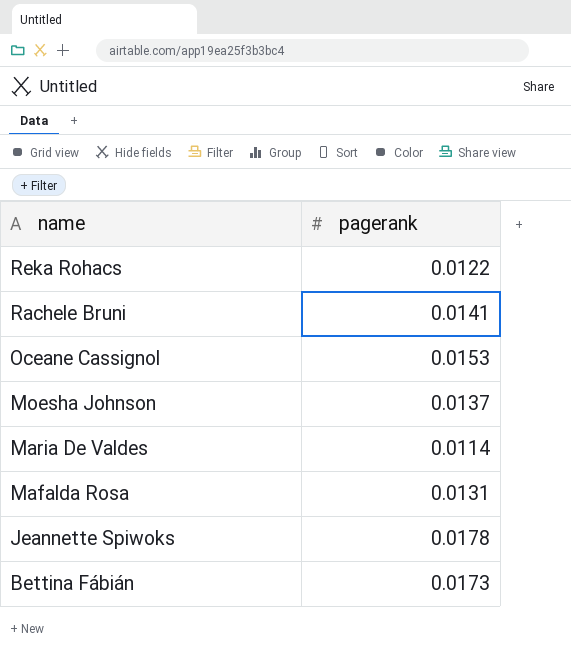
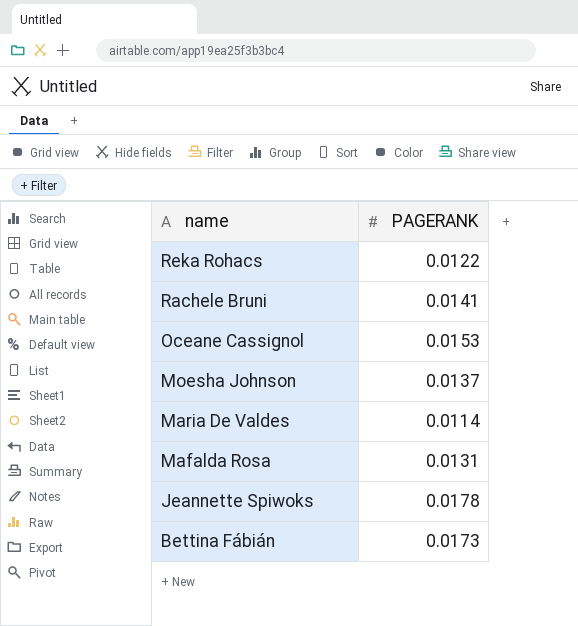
column name: pagerank -> PAGERANK

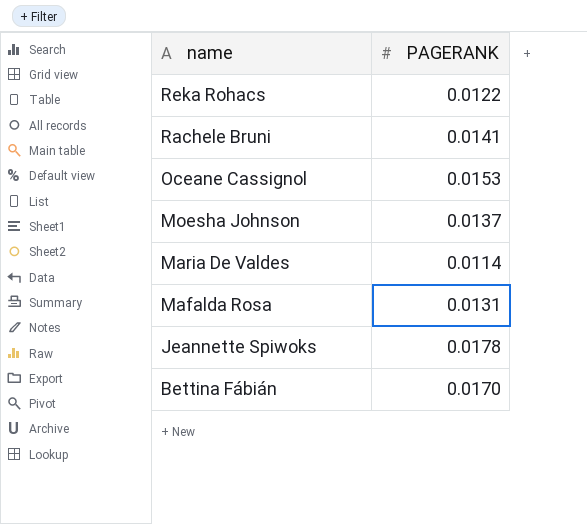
Bettina Fábián | PAGERANK: 0.0173 -> 0.0170

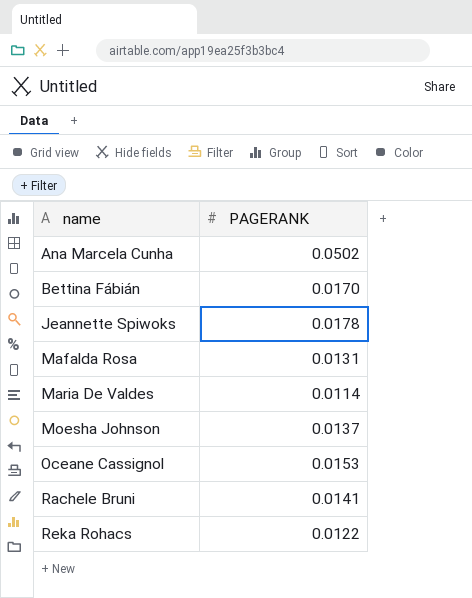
row order: name descending -> name ascending
row Ana Marcela Cunha: none -> 0.0502

